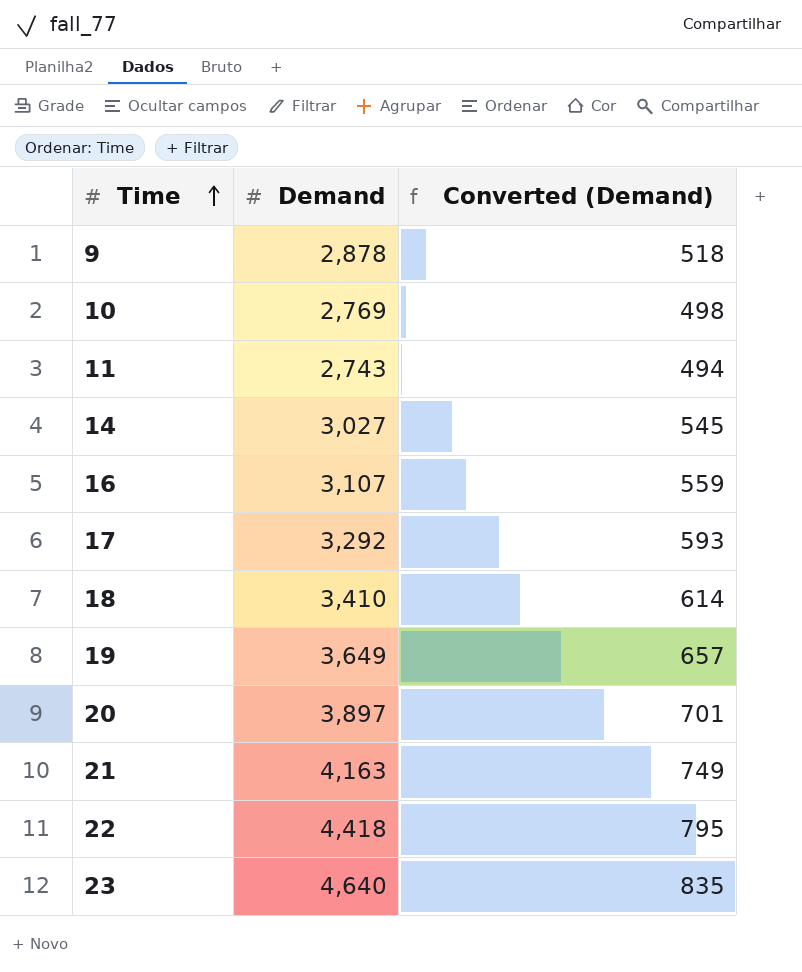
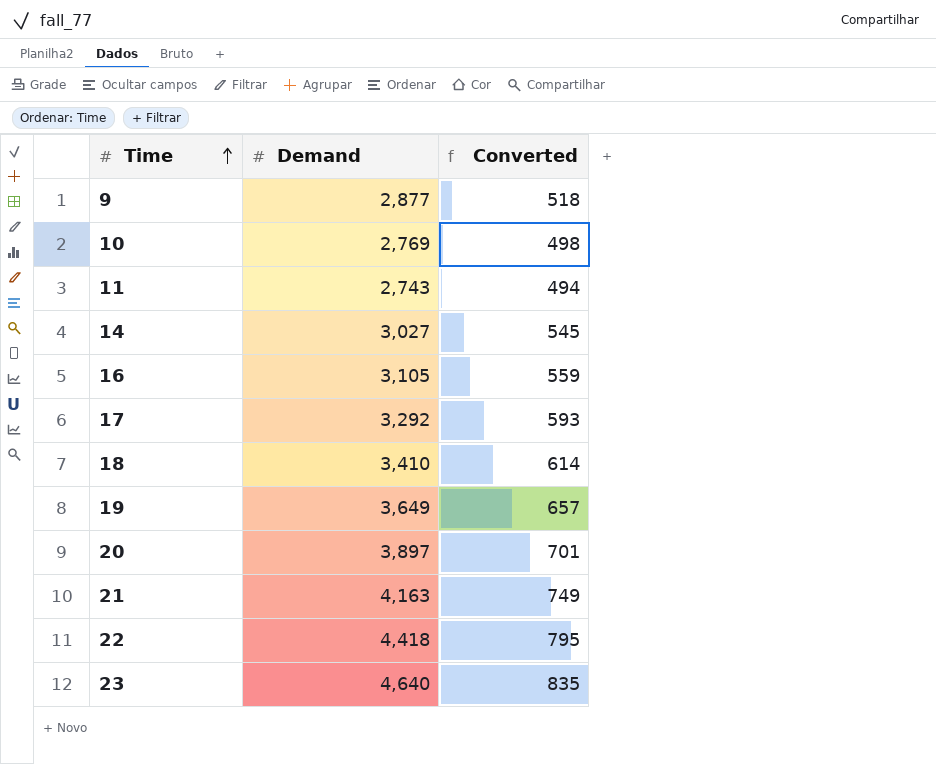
column name: Converted (Demand) -> Converted
9 | Demand: 2,878 -> 2,877
16 | Demand: 3,107 -> 3,105

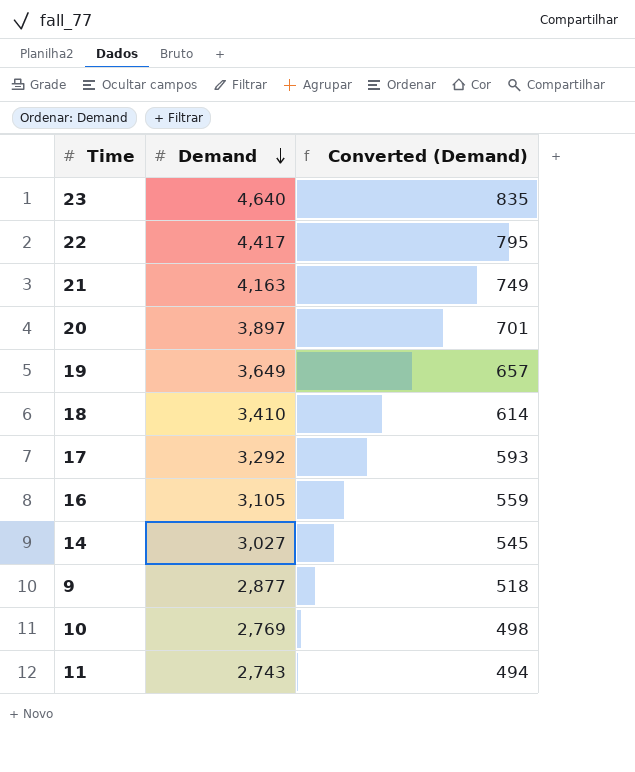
row order: Time ascending -> Demand descending
column name: Converted -> Converted (Demand)
22 | Demand: 4,418 -> 4,417

